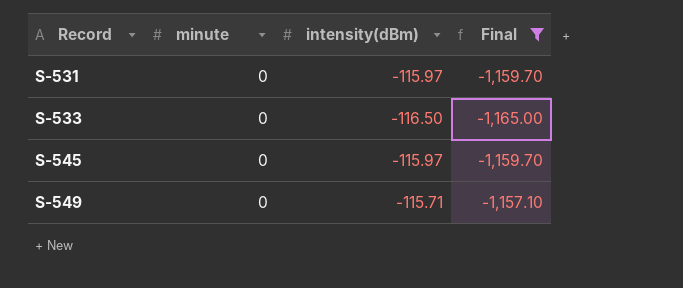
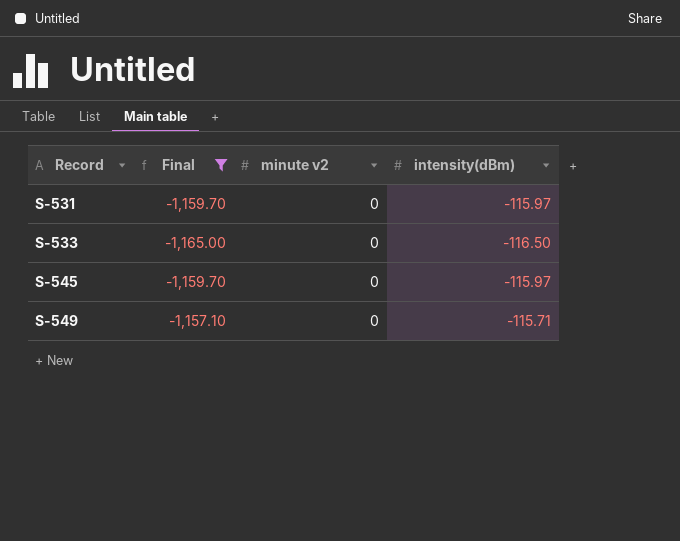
column Final | position: 4 -> 2
column name: minute -> minute v2

